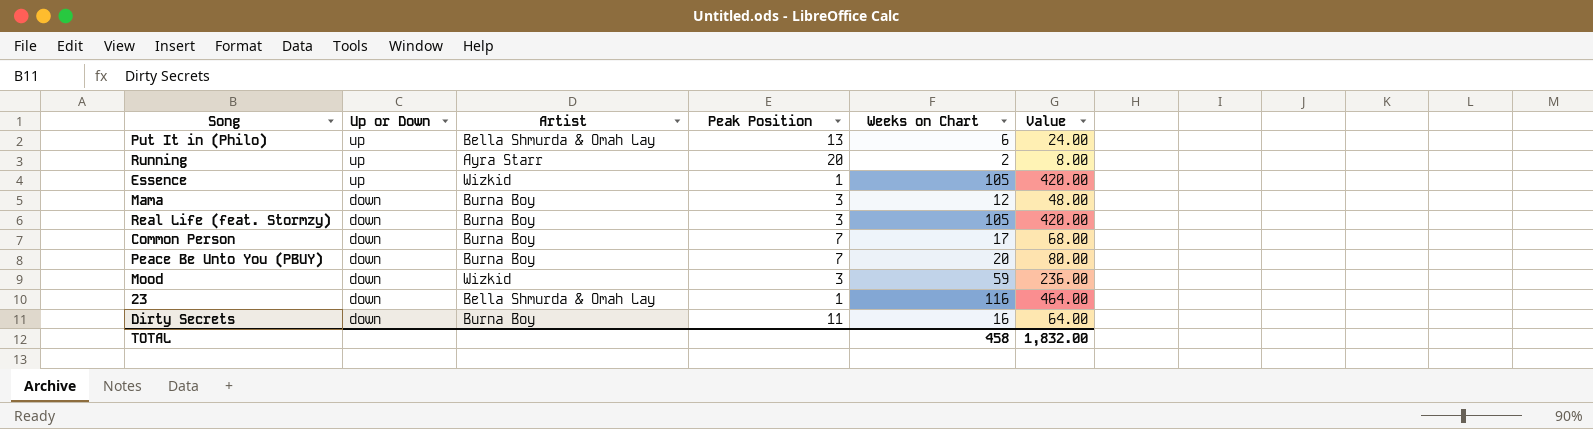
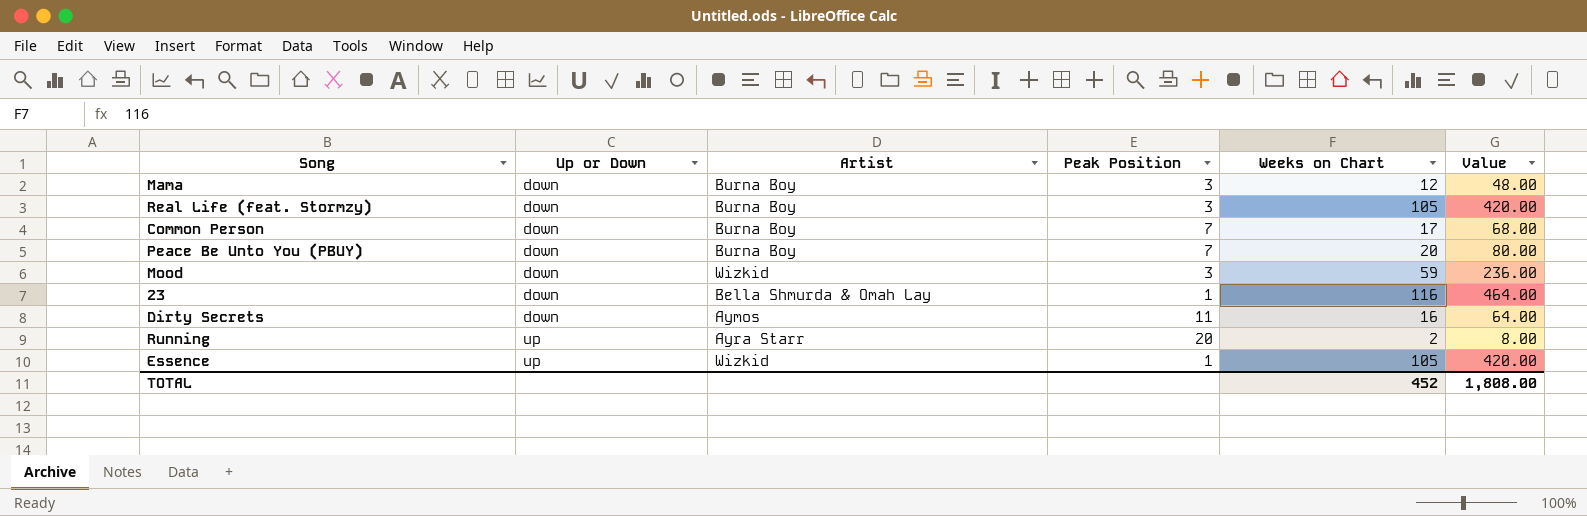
row order: Up or Down descending -> Up or Down ascending
row Put It in (Philo): up | Bella Shmurda & Omah Lay | 13 | 6 | 24.00 -> none
Dirty Secrets | Artist: Burna Boy -> Aymos
TOTAL | Weeks on Chart: 458 -> 452
TOTAL | Value: 1,832.00 -> 1,808.00

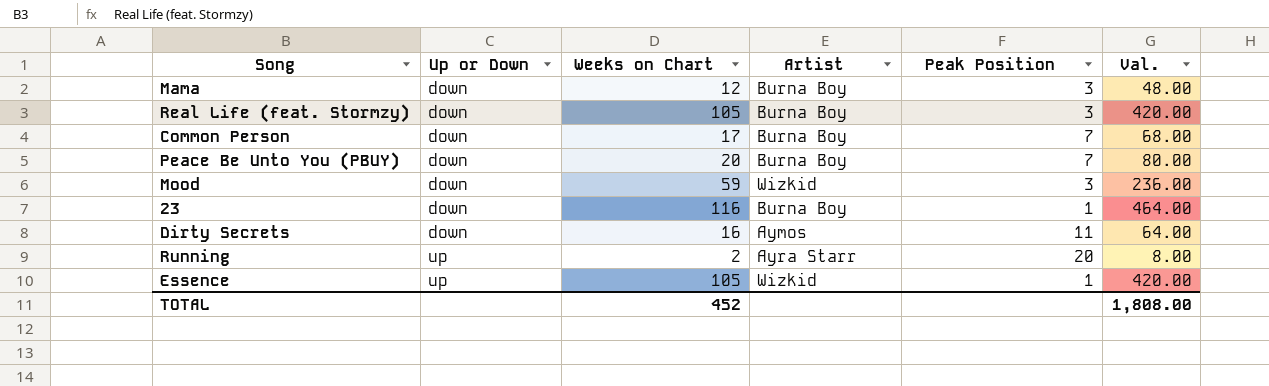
column Weeks on Chart | position: 5 -> 3
column name: Value -> Val.
23 | Artist: Bella Shmurda & Omah Lay -> Burna Boy

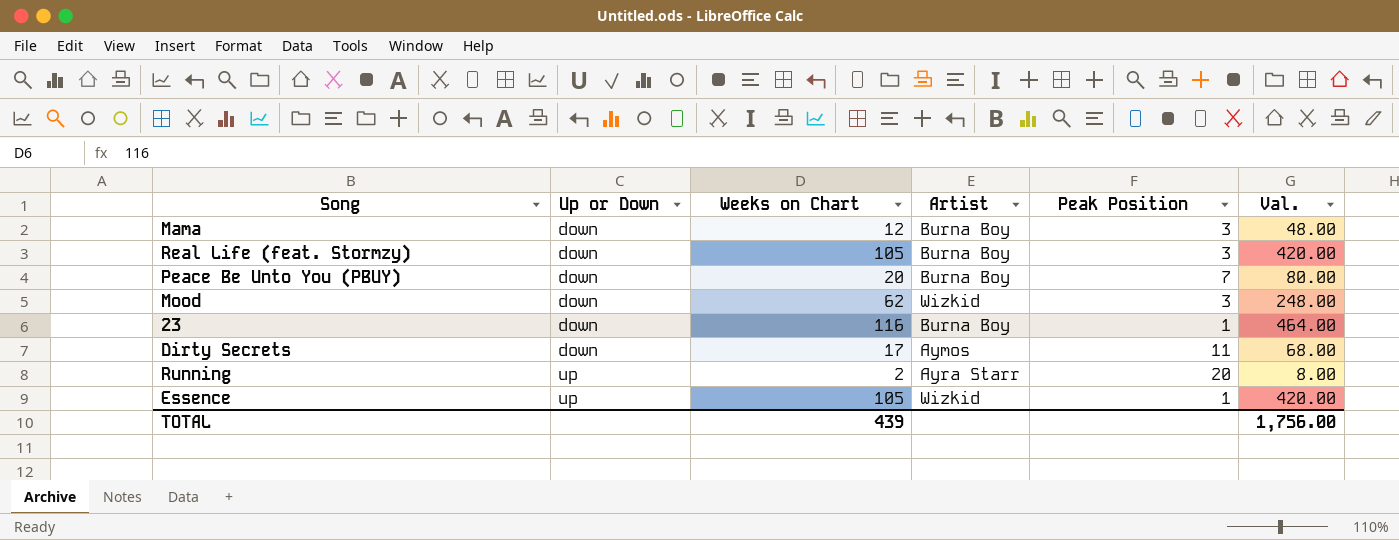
row Common Person: down | 17 | Burna Boy | 7 | 68.00 -> none
Mood | Weeks on Chart: 59 -> 62
Mood | Val.: 236.00 -> 248.00
Dirty Secrets | Weeks on Chart: 16 -> 17
Dirty Secrets | Val.: 64.00 -> 68.00
TOTAL | Weeks on Chart: 452 -> 439
TOTAL | Val.: 1,808.00 -> 1,756.00

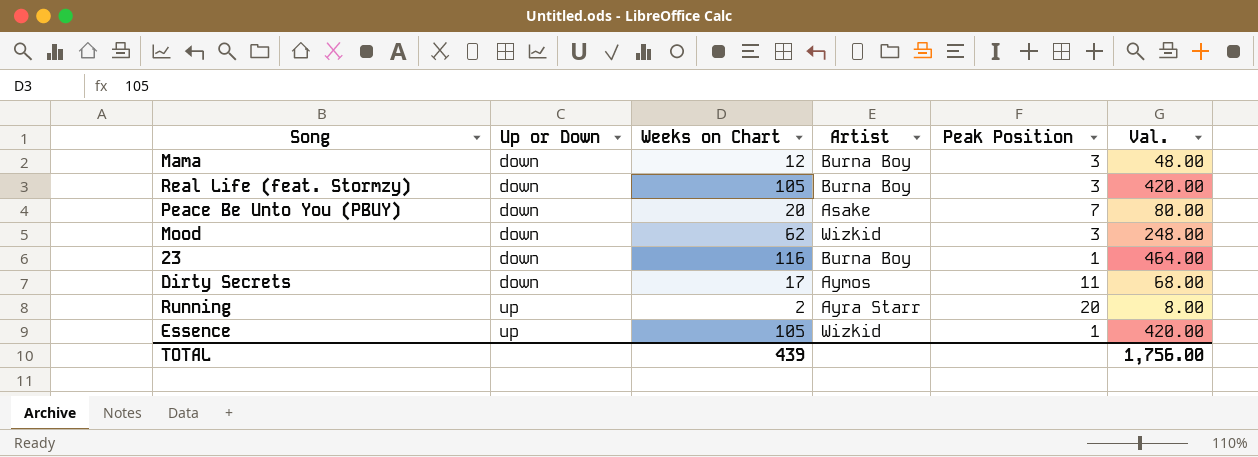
Peace Be Unto You (PBUY) | Artist: Burna Boy -> Asake

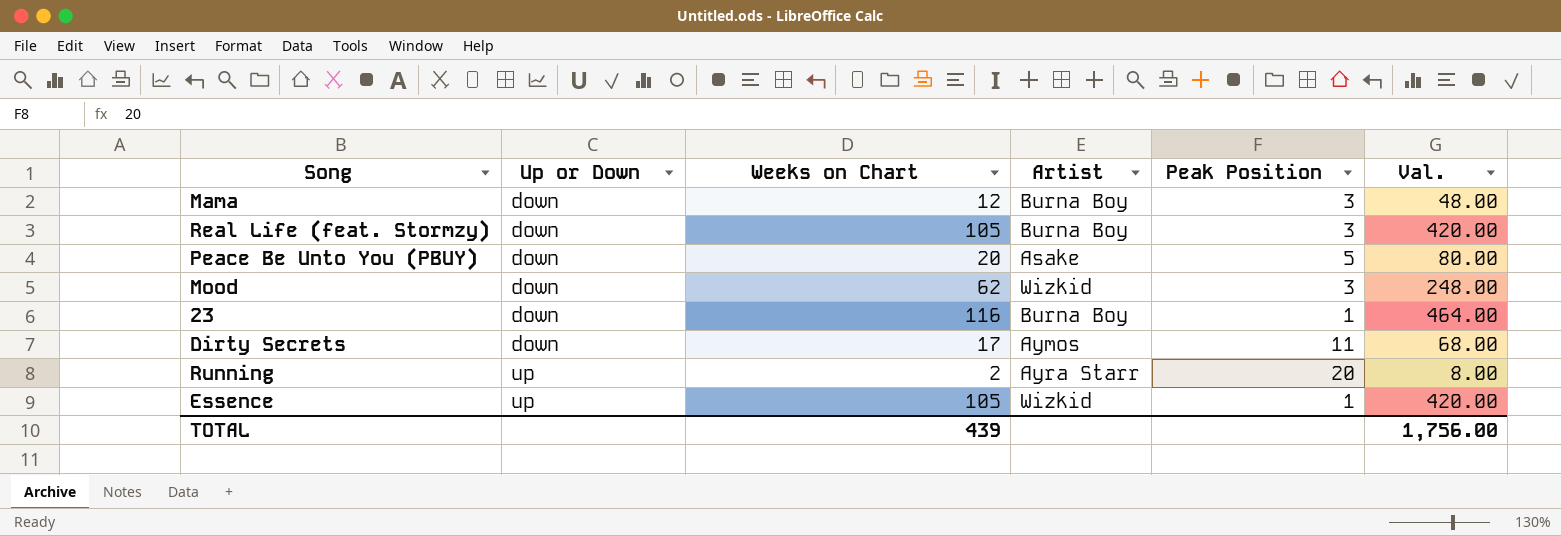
Peace Be Unto You (PBUY) | Peak Position: 7 -> 5

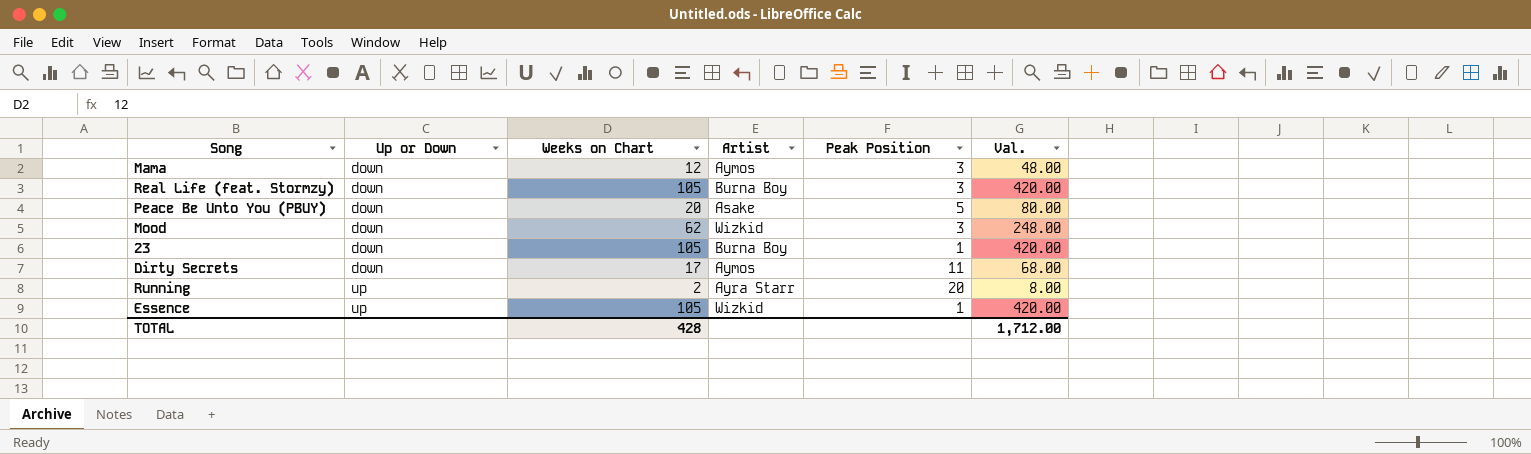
Mama | Artist: Burna Boy -> Aymos
23 | Weeks on Chart: 116 -> 105
23 | Val.: 464.00 -> 420.00
TOTAL | Weeks on Chart: 439 -> 428
TOTAL | Val.: 1,756.00 -> 1,712.00

